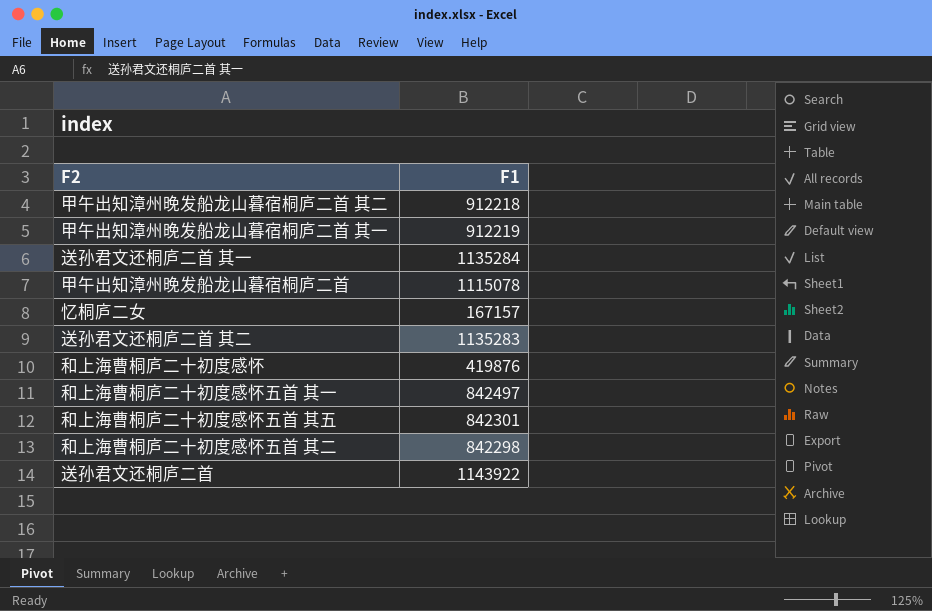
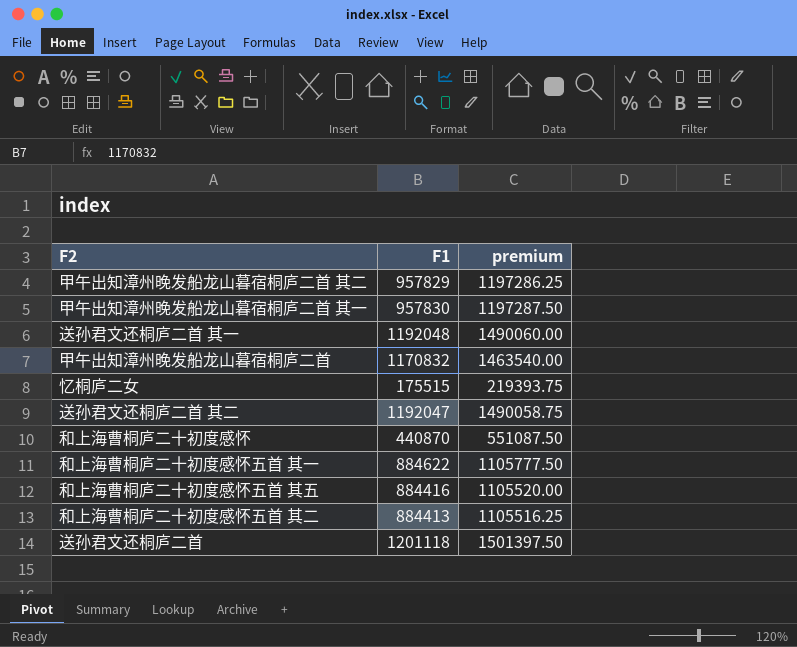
column premium | formula: none -> [F1] * 1.25
甲午出知漳州晚发船龙山暮宿桐庐二首 其二 | F1: 912218 -> 957829
甲午出知漳州晚发船龙山暮宿桐庐二首 其一 | F1: 912219 -> 957830
送孙君文还桐庐二首 其一 | F1: 1135284 -> 1192048
甲午出知漳州晚发船龙山暮宿桐庐二首 | F1: 1115078 -> 1170832
忆桐庐二女 | F1: 167157 -> 175515
送孙君文还桐庐二首 其二 | F1: 1135283 -> 1192047
和上海曹桐庐二十初度感怀 | F1: 419876 -> 440870
和上海曹桐庐二十初度感怀五首 其一 | F1: 842497 -> 884622
和上海曹桐庐二十初度感怀五首 其五 | F1: 842301 -> 884416
和上海曹桐庐二十初度感怀五首 其二 | F1: 842298 -> 884413
送孙君文还桐庐二首 | F1: 1143922 -> 1201118

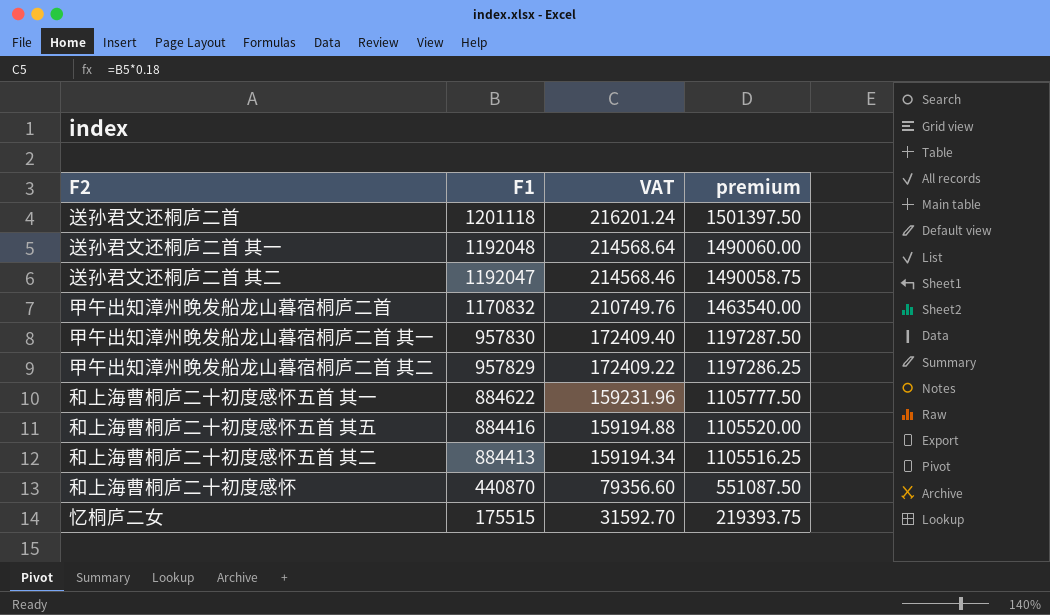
row order: none -> F1 descending
column VAT | formula: none -> [F1] * 0.18

